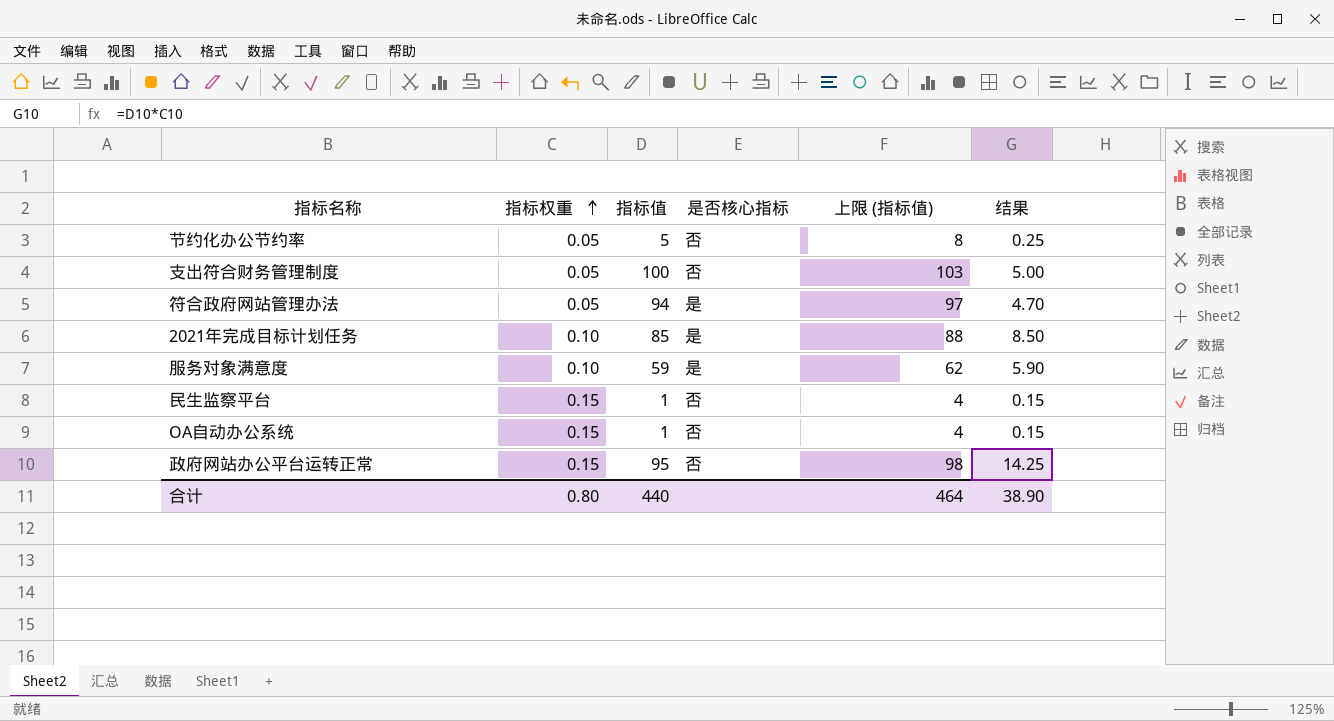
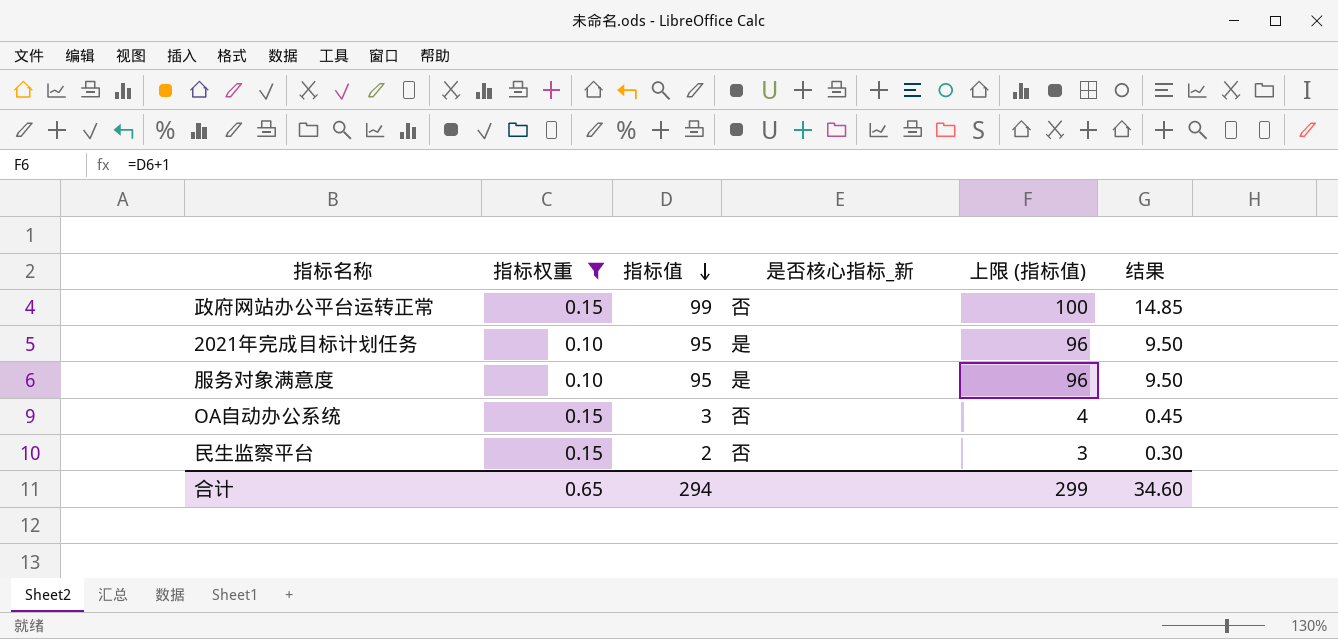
filter: none -> 指标权重 != 0.05
row order: 指标权重 ascending -> 指标值 descending
column name: 是否核心指标 -> 是否核心指标_新
column 上限 (指标值) | formula: [指标值] + 3 -> [指标值] + 1
政府网站办公平台运转正常 | 指标值: 95 -> 99
政府网站办公平台运转正常 | 结果: 14.25 -> 14.85
2021年完成目标计划任务 | 指标值: 85 -> 95
2021年完成目标计划任务 | 结果: 8.50 -> 9.50
服务对象满意度 | 指标值: 59 -> 95
服务对象满意度 | 结果: 5.90 -> 9.50
OA自动办公系统 | 指标值: 1 -> 3
OA自动办公系统 | 结果: 0.15 -> 0.45
民生监察平台 | 指标值: 1 -> 2
民生监察平台 | 结果: 0.15 -> 0.30
合计 | 指标权重: 0.80 -> 0.65
合计 | 指标值: 440 -> 294
合计 | 上限 (指标值): 464 -> 299
合计 | 结果: 38.90 -> 34.60

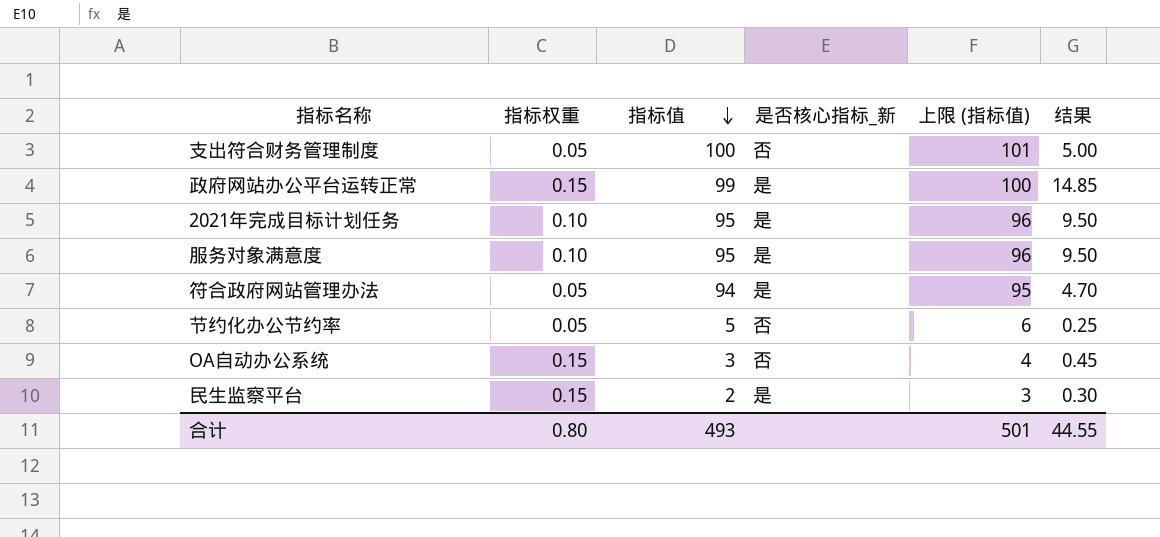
filter: 指标权重 != 0.05 -> none
政府网站办公平台运转正常 | 是否核心指标_新: 否 -> 是
民生监察平台 | 是否核心指标_新: 否 -> 是
合计 | 指标权重: 0.65 -> 0.80
合计 | 指标值: 294 -> 493
合计 | 上限 (指标值): 299 -> 501
合计 | 结果: 34.60 -> 44.55

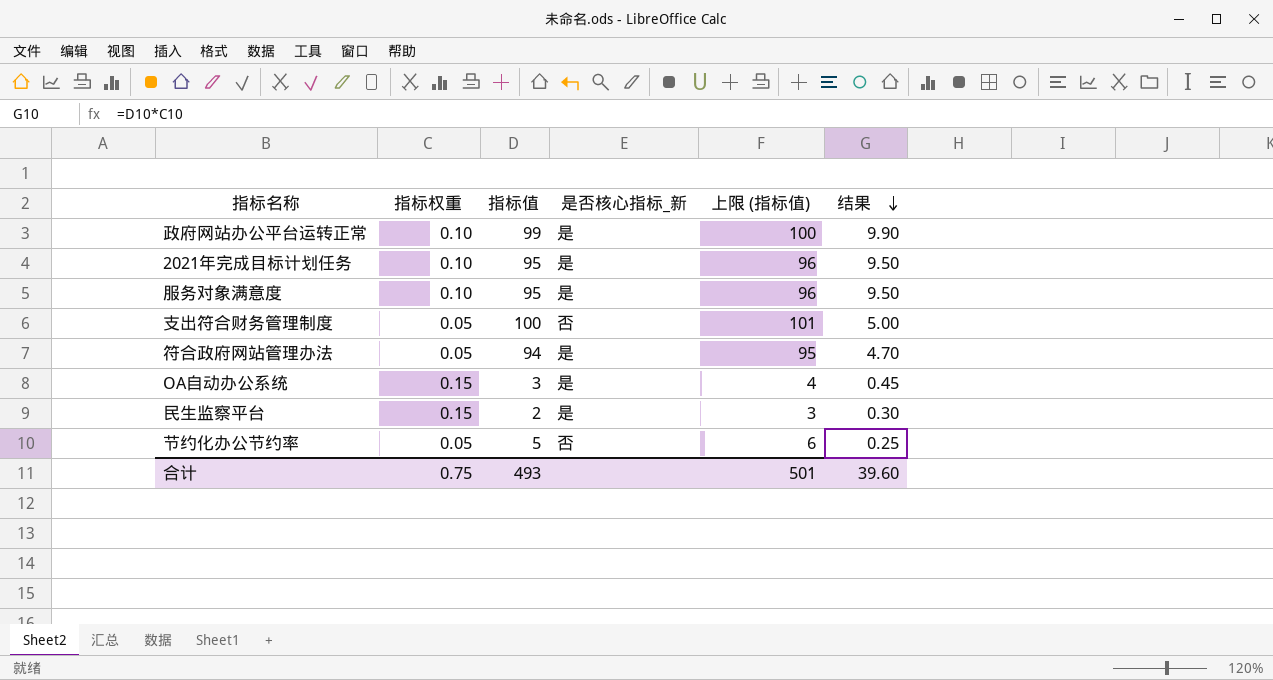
row order: 指标值 descending -> 结果 descending
政府网站办公平台运转正常 | 指标权重: 0.15 -> 0.10
政府网站办公平台运转正常 | 结果: 14.85 -> 9.90
OA自动办公系统 | 是否核心指标_新: 否 -> 是
合计 | 指标权重: 0.80 -> 0.75
合计 | 结果: 44.55 -> 39.60

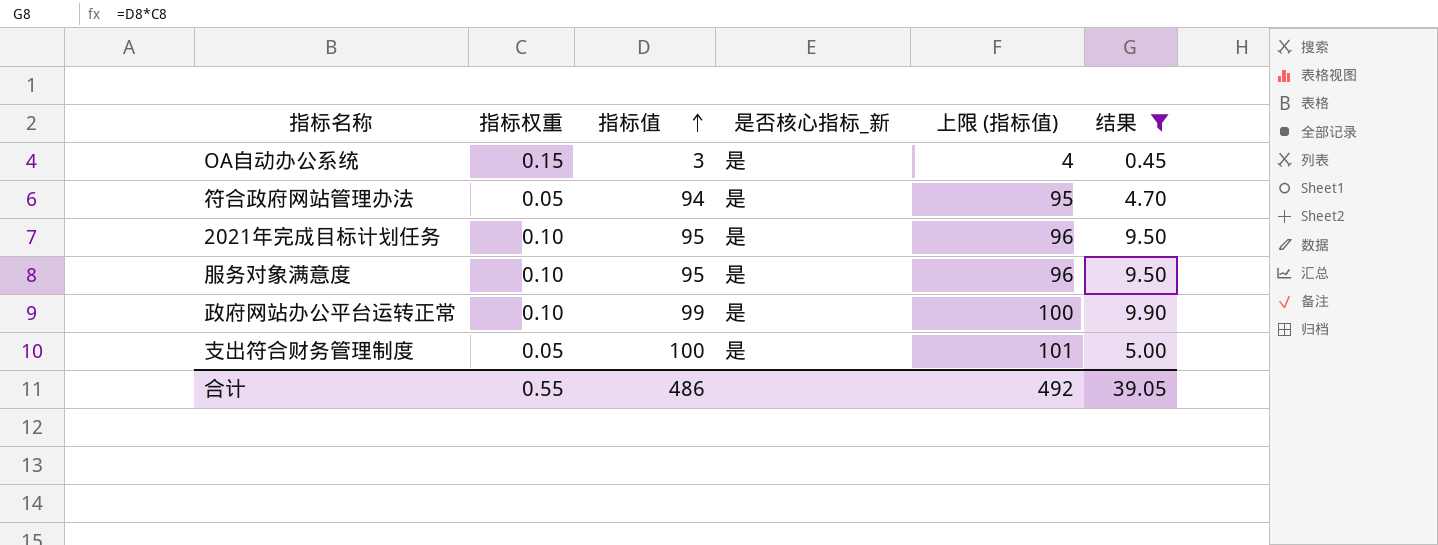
filter: none -> 结果 >= 0.45
row order: 结果 descending -> 指标值 ascending
支出符合财务管理制度 | 是否核心指标_新: 否 -> 是
合计 | 指标权重: 0.75 -> 0.55
合计 | 指标值: 493 -> 486
合计 | 上限 (指标值): 501 -> 492
合计 | 结果: 39.60 -> 39.05

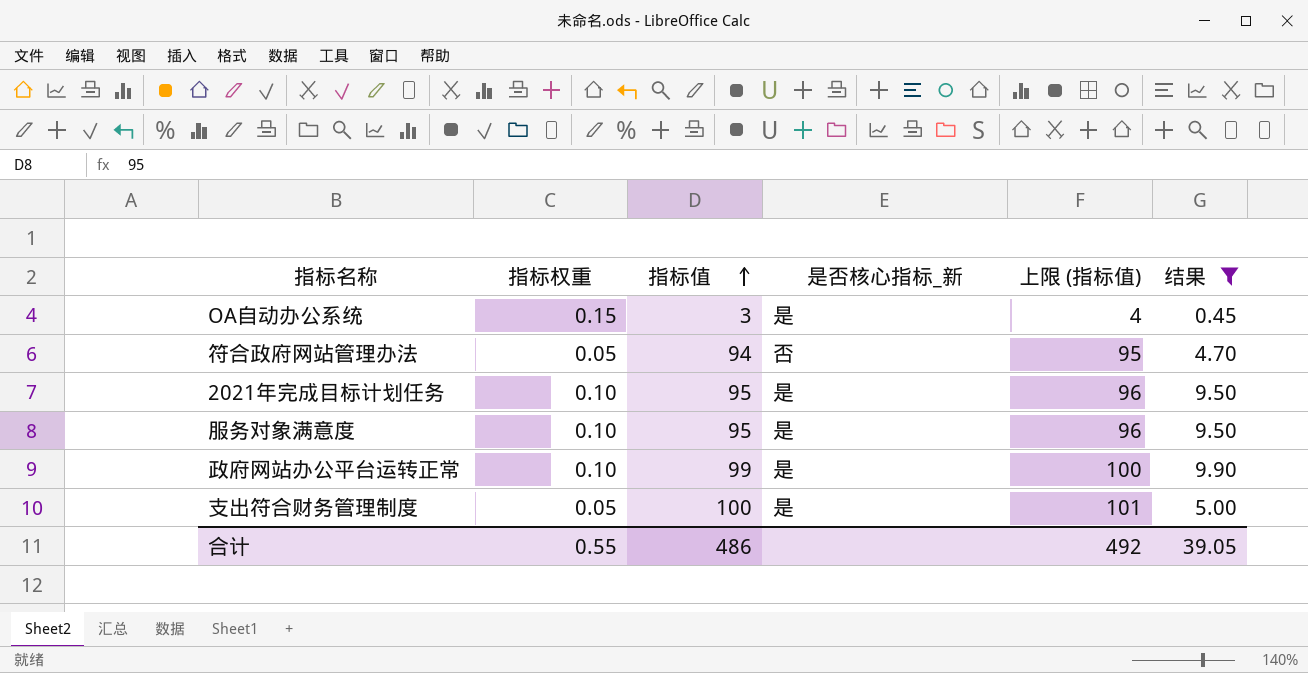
符合政府网站管理办法 | 是否核心指标_新: 是 -> 否

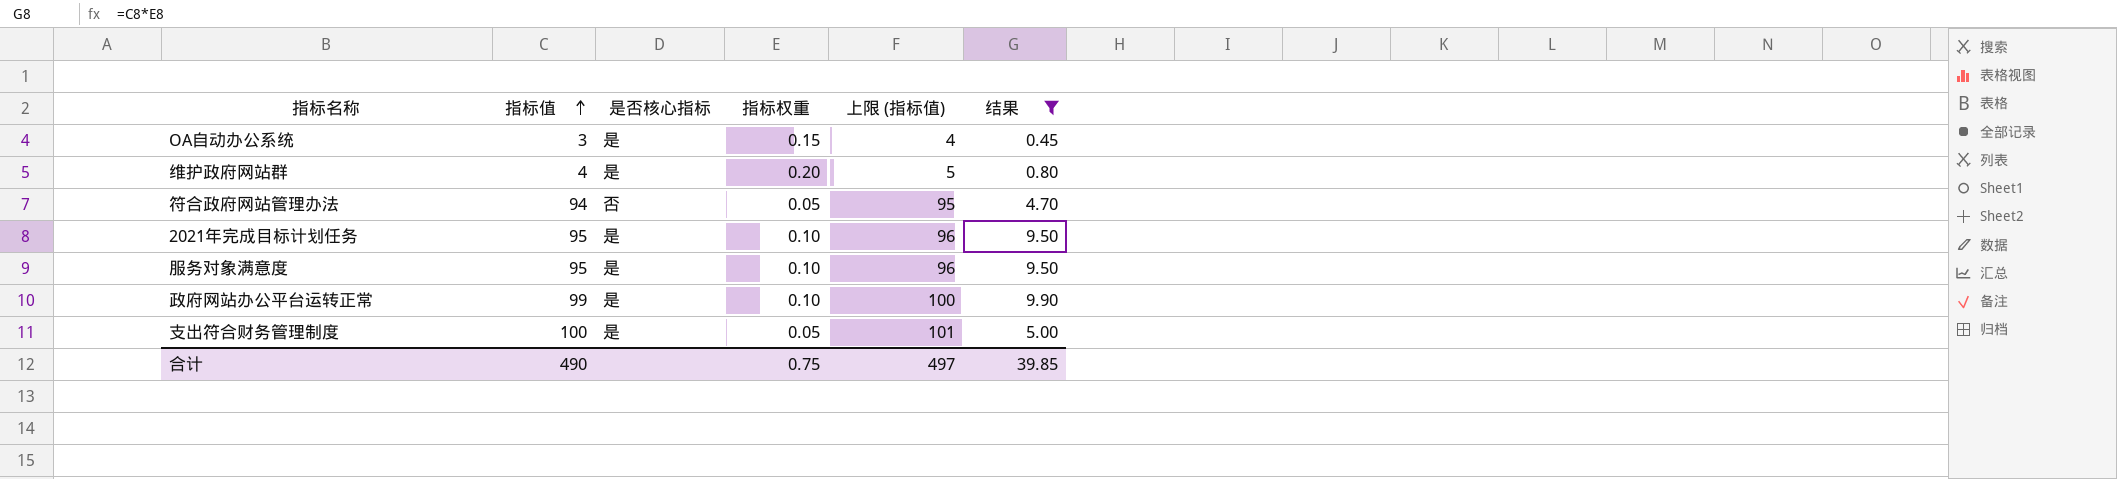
column name: 是否核心指标_新 -> 是否核心指标
column 指标权重 | position: 2 -> 4
row 维护政府网站群: none -> 4 | 是 | 0.20 | 5 | 0.80
合计 | 指标值: 486 -> 490
合计 | 指标权重: 0.55 -> 0.75
合计 | 上限 (指标值): 492 -> 497
合计 | 结果: 39.05 -> 39.85

